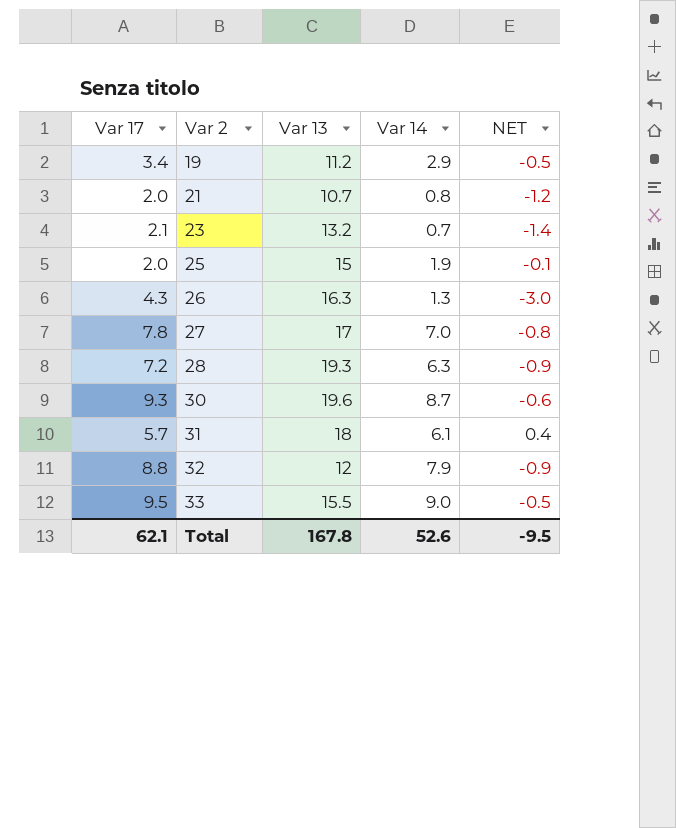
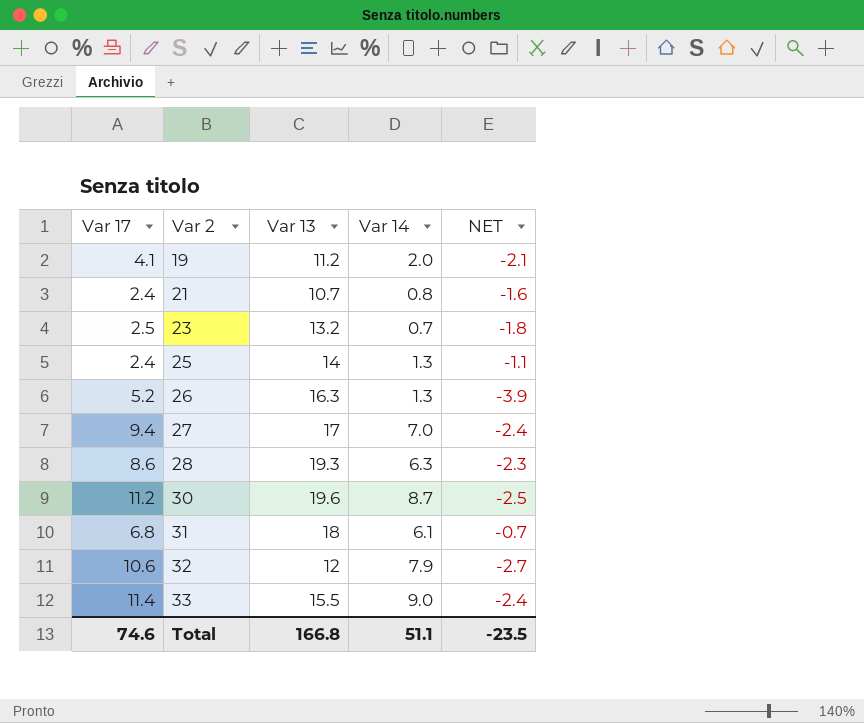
19 | Var 17: 3.4 -> 4.1
19 | Var 14: 2.9 -> 2.0
19 | NET: -0.5 -> -2.1
21 | Var 17: 2.0 -> 2.4
21 | NET: -1.2 -> -1.6
23 | Var 17: 2.1 -> 2.5
23 | NET: -1.4 -> -1.8
25 | Var 17: 2.0 -> 2.4
25 | Var 13: 15 -> 14
25 | Var 14: 1.9 -> 1.3
25 | NET: -0.1 -> -1.1
26 | Var 17: 4.3 -> 5.2
26 | NET: -3.0 -> -3.9
27 | Var 17: 7.8 -> 9.4
27 | NET: -0.8 -> -2.4
28 | Var 17: 7.2 -> 8.6
28 | NET: -0.9 -> -2.3
30 | Var 17: 9.3 -> 11.2
30 | NET: -0.6 -> -2.5
31 | Var 17: 5.7 -> 6.8
31 | NET: 0.4 -> -0.7
32 | Var 17: 8.8 -> 10.6
32 | NET: -0.9 -> -2.7
33 | Var 17: 9.5 -> 11.4
33 | NET: -0.5 -> -2.4
Total | Var 17: 62.1 -> 74.6
Total | Var 13: 167.8 -> 166.8
Total | Var 14: 52.6 -> 51.1
Total | NET: -9.5 -> -23.5

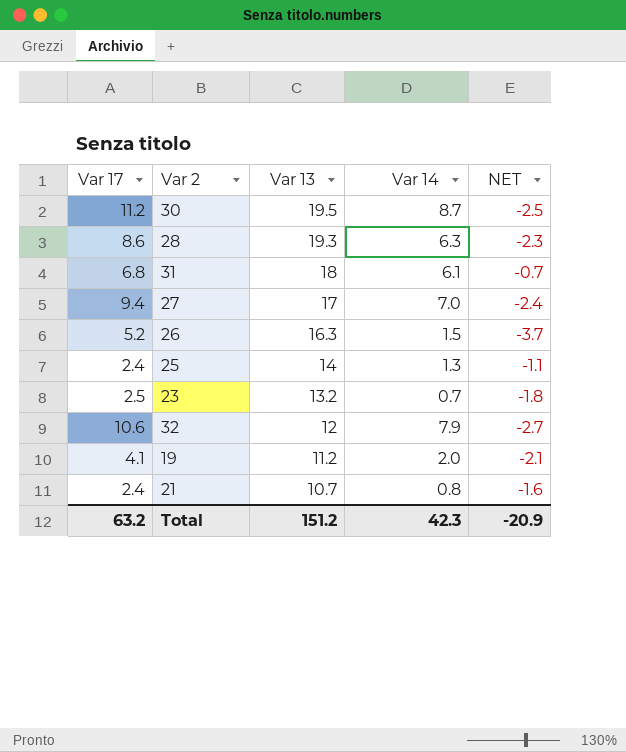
row order: Var 2 ascending -> Var 13 descending
row 33: 11.4 | 15.5 | 9.0 | -2.4 -> none
30 | Var 13: 19.6 -> 19.5
26 | Var 14: 1.3 -> 1.5
26 | NET: -3.9 -> -3.7
Total | Var 17: 74.6 -> 63.2
Total | Var 13: 166.8 -> 151.2
Total | Var 14: 51.1 -> 42.3
Total | NET: -23.5 -> -20.9

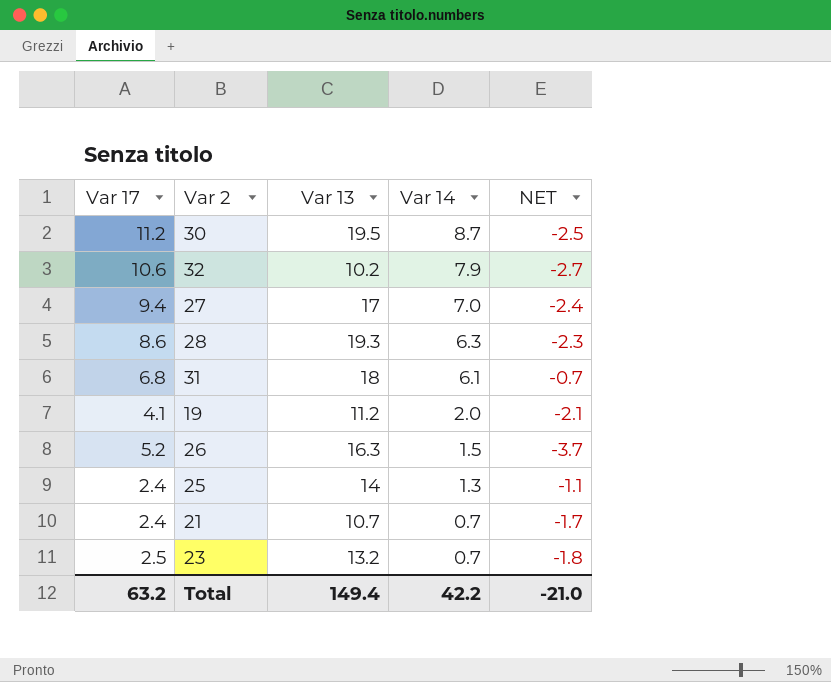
row order: Var 13 descending -> Var 14 descending
32 | Var 13: 12 -> 10.2
21 | Var 14: 0.8 -> 0.7
21 | NET: -1.6 -> -1.7
Total | Var 13: 151.2 -> 149.4
Total | Var 14: 42.3 -> 42.2
Total | NET: -20.9 -> -21.0

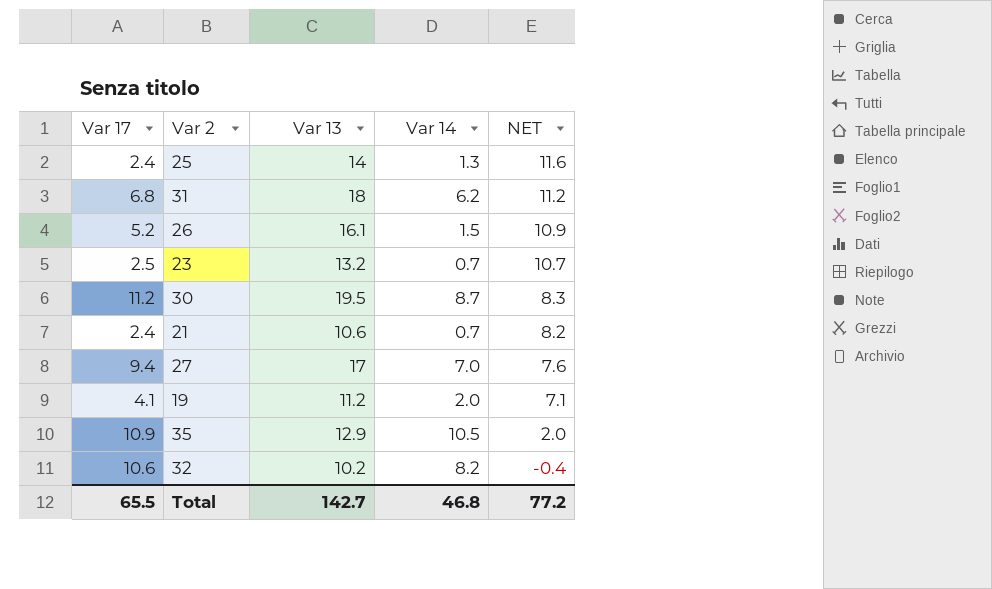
row order: Var 14 descending -> NET descending
column NET | formula: [Var 14] - [Var 17] -> [Var 13] - [Var 17]
row 28: 8.6 | 19.3 | 6.3 | -2.3 -> none
31 | Var 14: 6.1 -> 6.2
26 | Var 13: 16.3 -> 16.1
21 | Var 13: 10.7 -> 10.6
row 35: none -> 10.9 | 12.9 | 10.5 | 2.0
32 | Var 14: 7.9 -> 8.2
Total | Var 17: 63.2 -> 65.5
Total | Var 13: 149.4 -> 142.7
Total | Var 14: 42.2 -> 46.8
Total | NET: -21.0 -> 77.2

